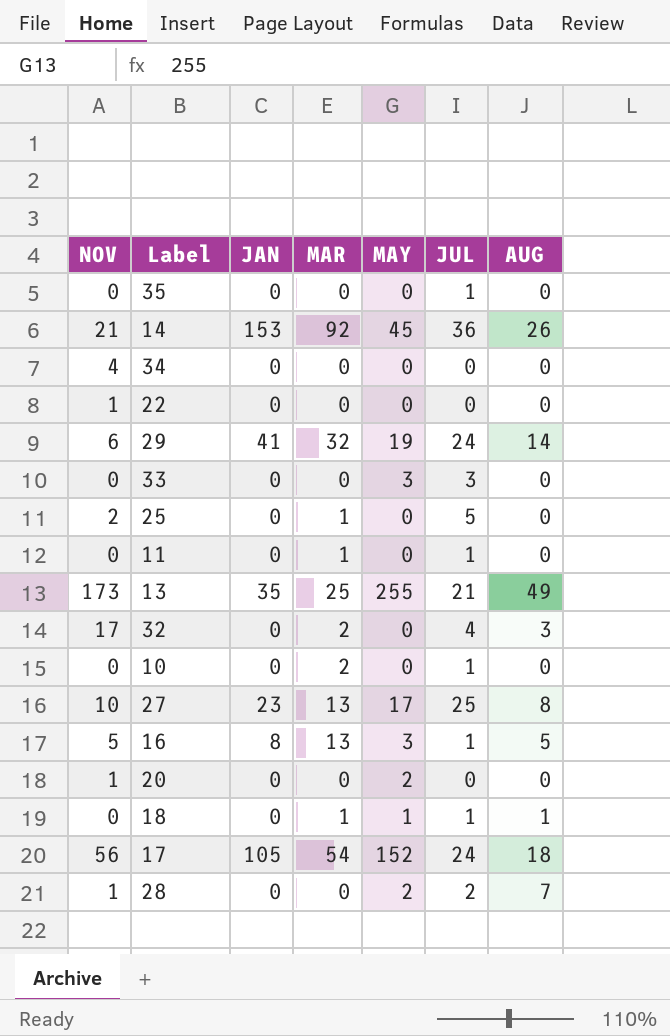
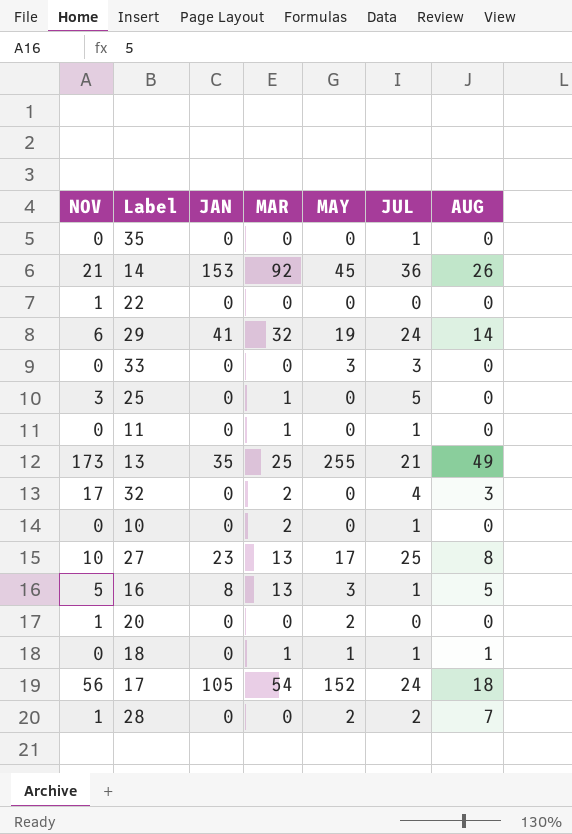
row 34: 4 | 0 | 0 | 0 | 0 | 0 -> none
25 | NOV: 2 -> 3

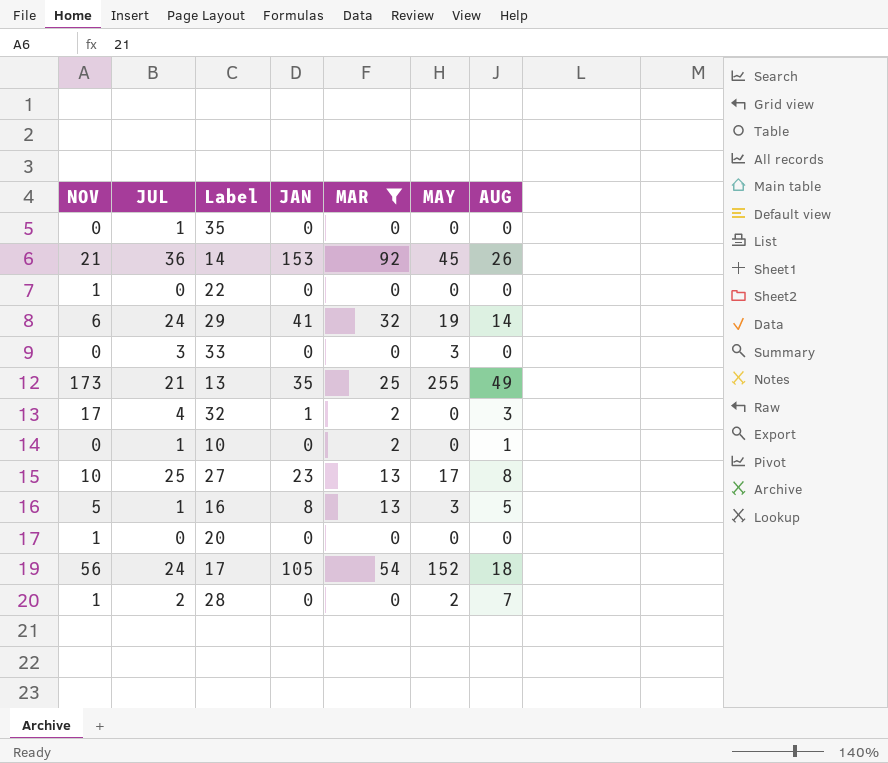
filter: none -> MAR != 1
column JUL | position: 6 -> 2
32 | JAN: 0 -> 1
10 | AUG: 0 -> 1
20 | MAY: 2 -> 0

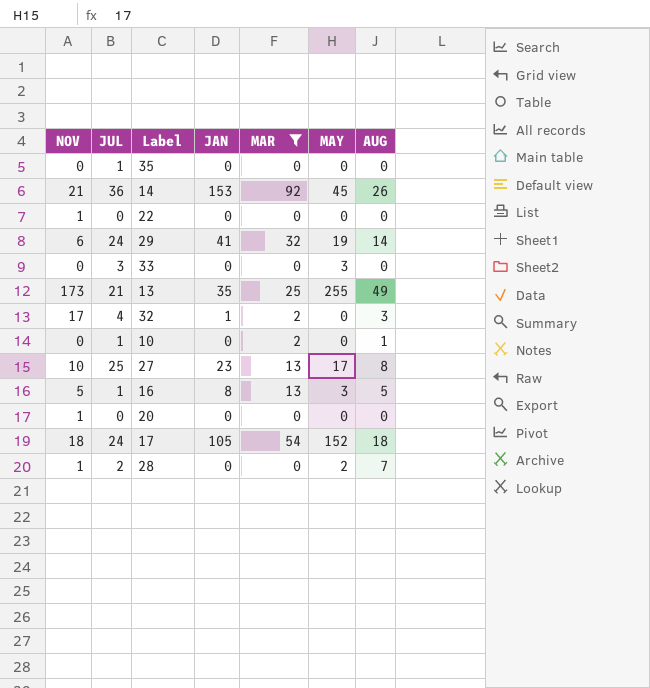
17 | NOV: 56 -> 18

